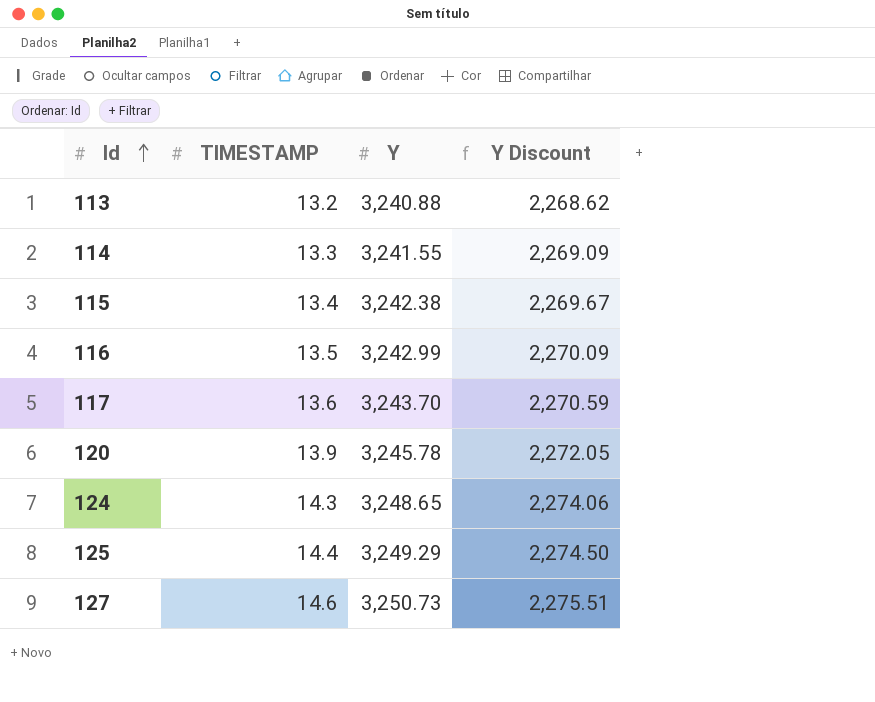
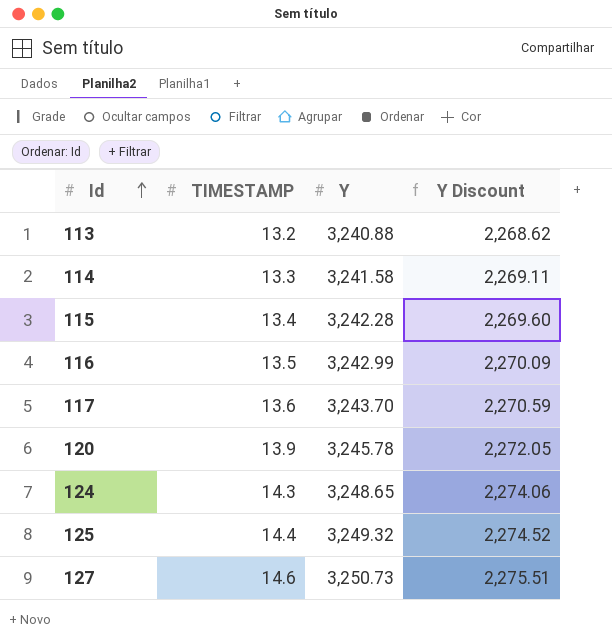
114 | Y: 3,241.55 -> 3,241.58
114 | Y Discount: 2,269.09 -> 2,269.11
115 | Y: 3,242.38 -> 3,242.28
115 | Y Discount: 2,269.67 -> 2,269.60
125 | Y: 3,249.29 -> 3,249.32
125 | Y Discount: 2,274.50 -> 2,274.52

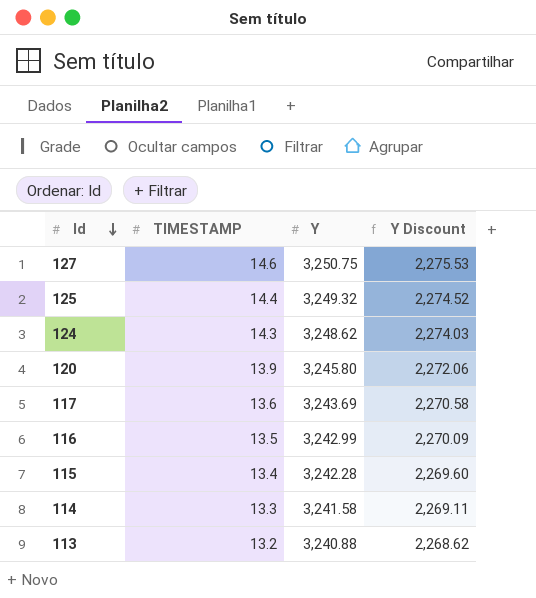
row order: Id ascending -> Id descending
127 | Y: 3,250.73 -> 3,250.75
127 | Y Discount: 2,275.51 -> 2,275.53
124 | Y: 3,248.65 -> 3,248.62
124 | Y Discount: 2,274.06 -> 2,274.03
120 | Y: 3,245.78 -> 3,245.80
120 | Y Discount: 2,272.05 -> 2,272.06
117 | Y: 3,243.70 -> 3,243.69
117 | Y Discount: 2,270.59 -> 2,270.58

